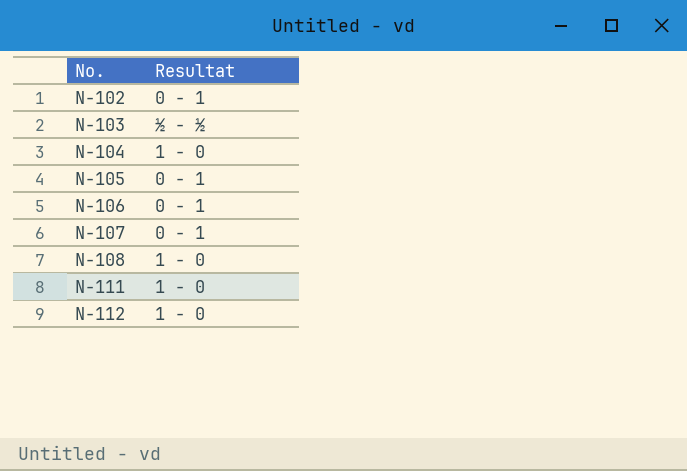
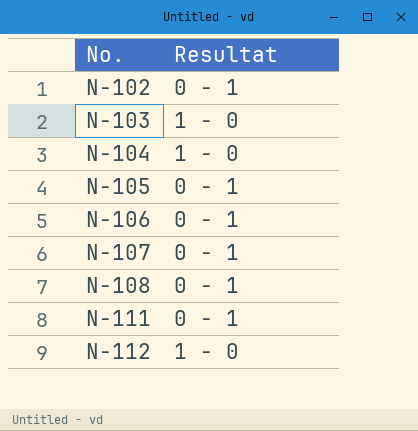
N-103 | Resultat: ½ - ½ -> 1 - 0
N-108 | Resultat: 1 - 0 -> 0 - 1
N-111 | Resultat: 1 - 0 -> 0 - 1

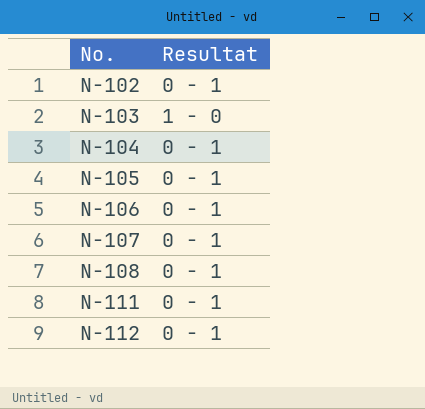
N-104 | Resultat: 1 - 0 -> 0 - 1
N-112 | Resultat: 1 - 0 -> 0 - 1

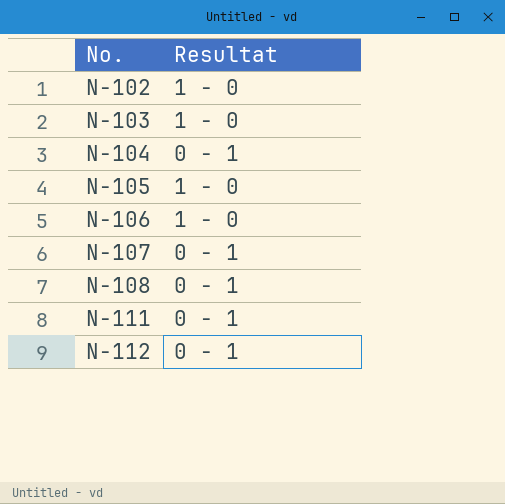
N-102 | Resultat: 0 - 1 -> 1 - 0
N-105 | Resultat: 0 - 1 -> 1 - 0
N-106 | Resultat: 0 - 1 -> 1 - 0

